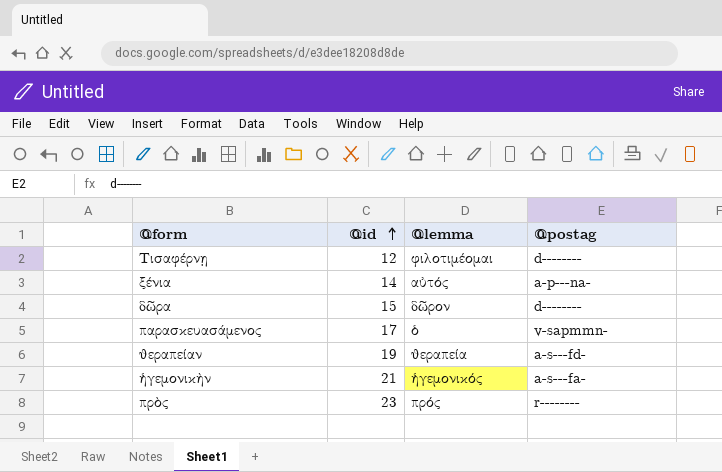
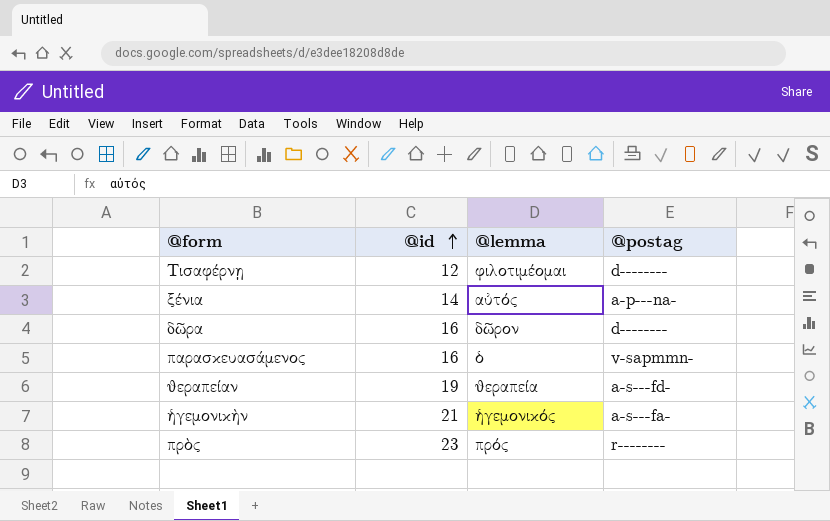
δῶρα | @id: 15 -> 16
παρασκευασάμενος | @id: 17 -> 16

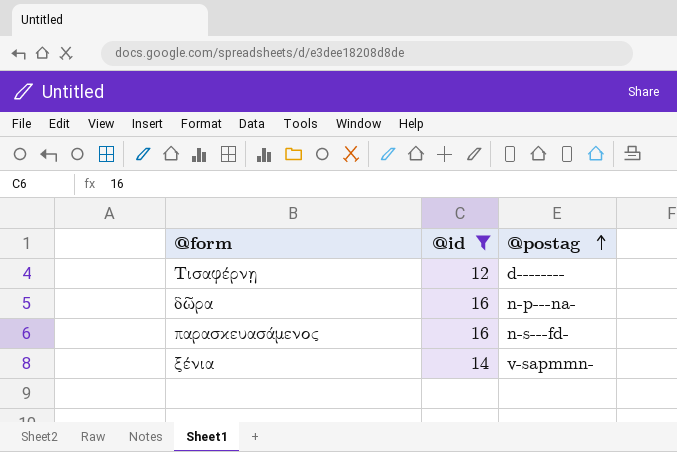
filter: none -> @id <= 16
row order: @id ascending -> @postag ascending
column @lemma | position: 3 -> none
δῶρα | @postag: d-------- -> n-p---na-
παρασκευασάμενος | @postag: v-sapmmn- -> n-s---fd-
ξένια | @postag: a-p---na- -> v-sapmmn-

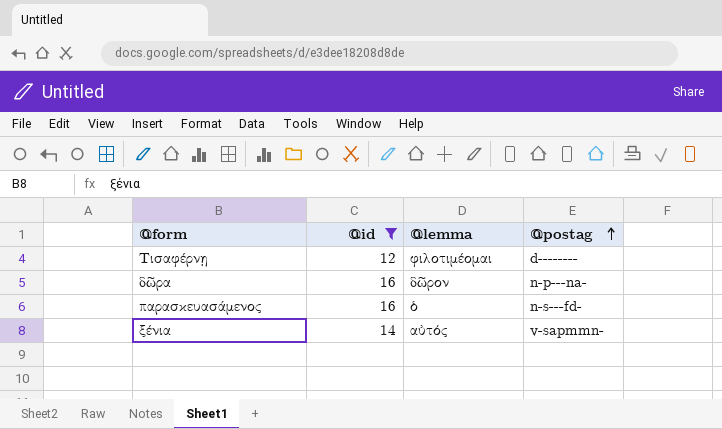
column @lemma | position: none -> 3

